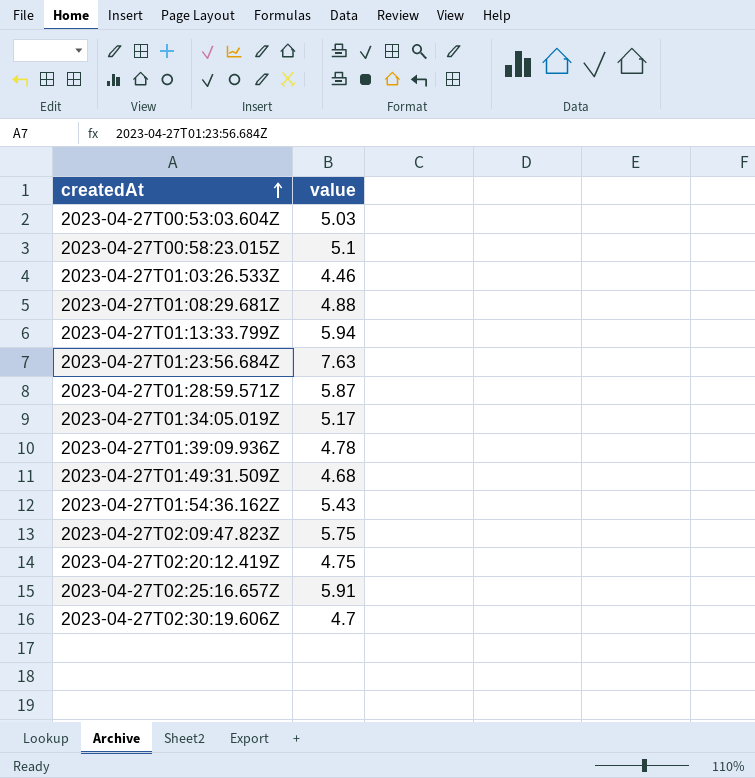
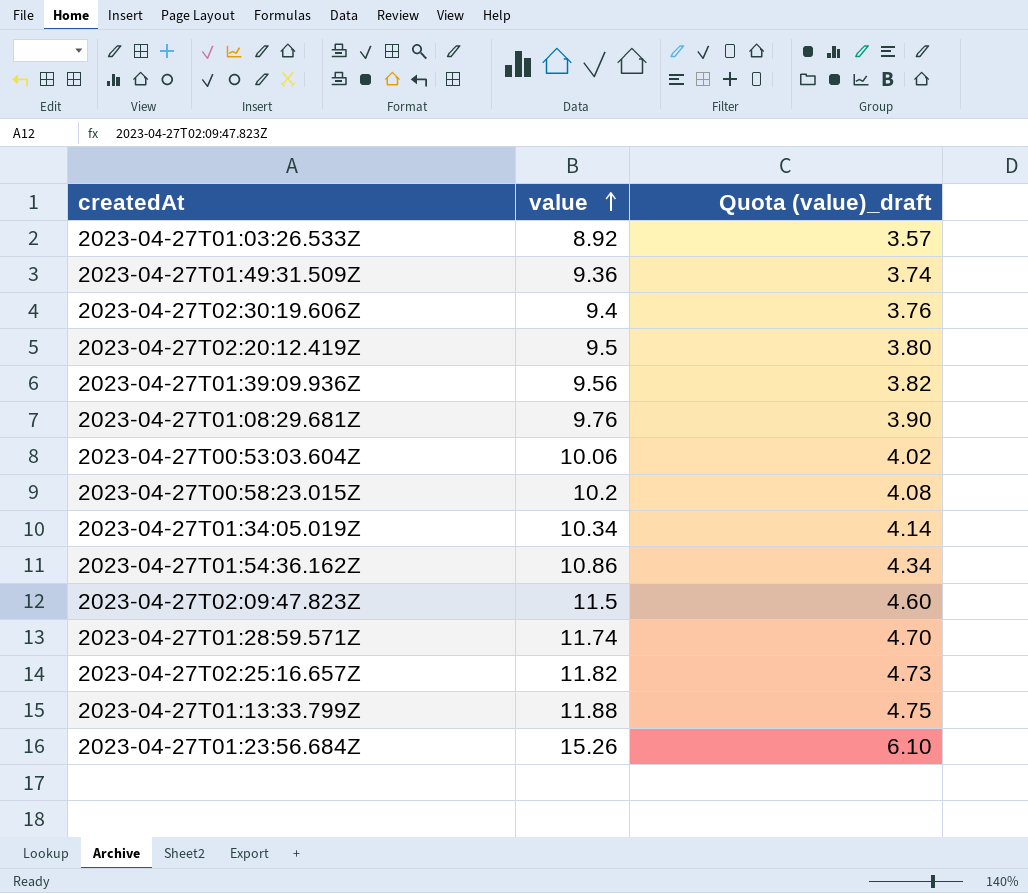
row order: createdAt ascending -> value ascending
column Quota (value)_draft | formula: none -> [value] * 0.4
2023-04-27T01:03:26.533Z | value: 4.46 -> 8.92
2023-04-27T01:49:31.509Z | value: 4.68 -> 9.36
2023-04-27T02:30:19.606Z | value: 4.7 -> 9.4
2023-04-27T02:20:12.419Z | value: 4.75 -> 9.5
2023-04-27T01:39:09.936Z | value: 4.78 -> 9.56
2023-04-27T01:08:29.681Z | value: 4.88 -> 9.76
2023-04-27T00:53:03.604Z | value: 5.03 -> 10.06
2023-04-27T00:58:23.015Z | value: 5.1 -> 10.2
2023-04-27T01:34:05.019Z | value: 5.17 -> 10.34
2023-04-27T01:54:36.162Z | value: 5.43 -> 10.86
2023-04-27T02:09:47.823Z | value: 5.75 -> 11.5
2023-04-27T01:28:59.571Z | value: 5.87 -> 11.74
2023-04-27T02:25:16.657Z | value: 5.91 -> 11.82
2023-04-27T01:13:33.799Z | value: 5.94 -> 11.88
2023-04-27T01:23:56.684Z | value: 7.63 -> 15.26

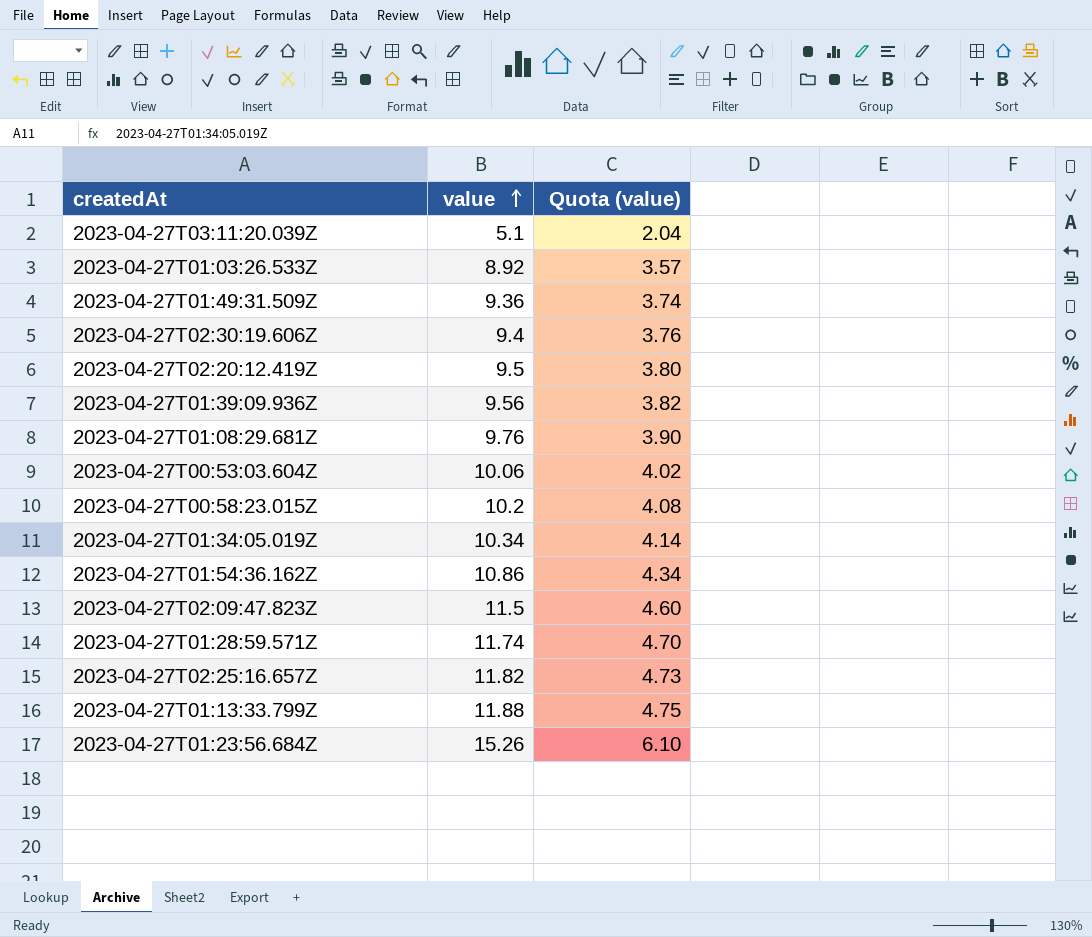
column name: Quota (value)_draft -> Quota (value)
row 2023-04-27T03:11:20.039Z: none -> 5.1 | 2.04

